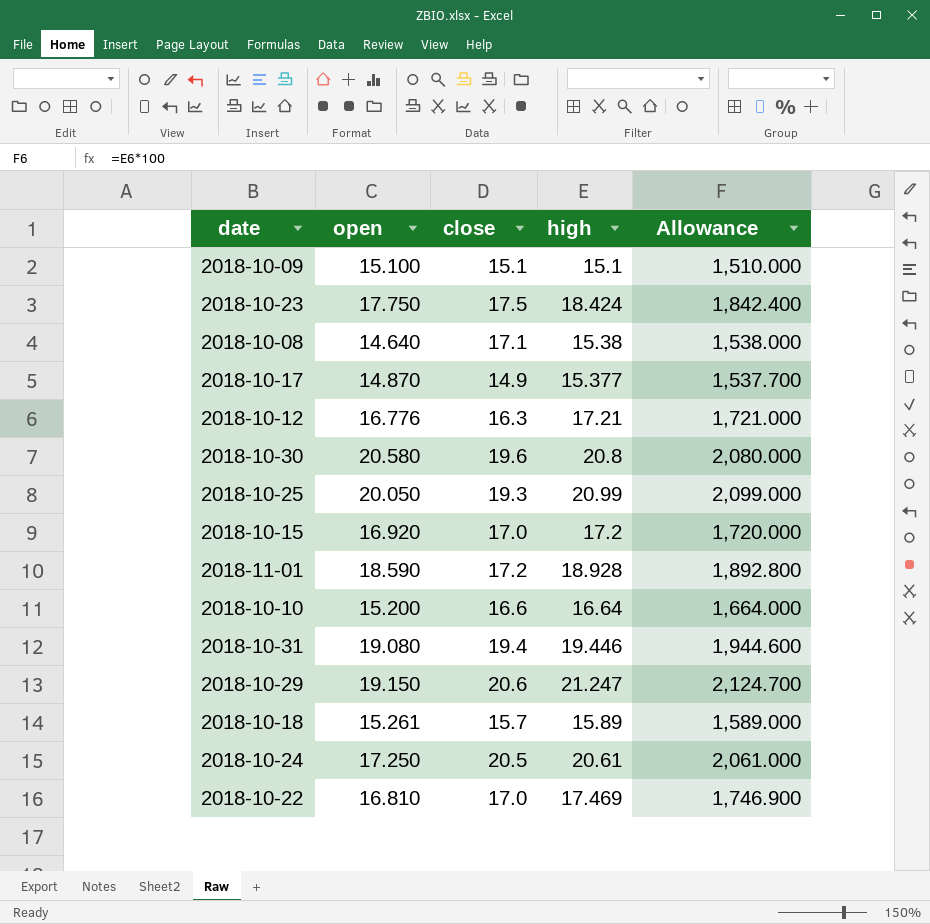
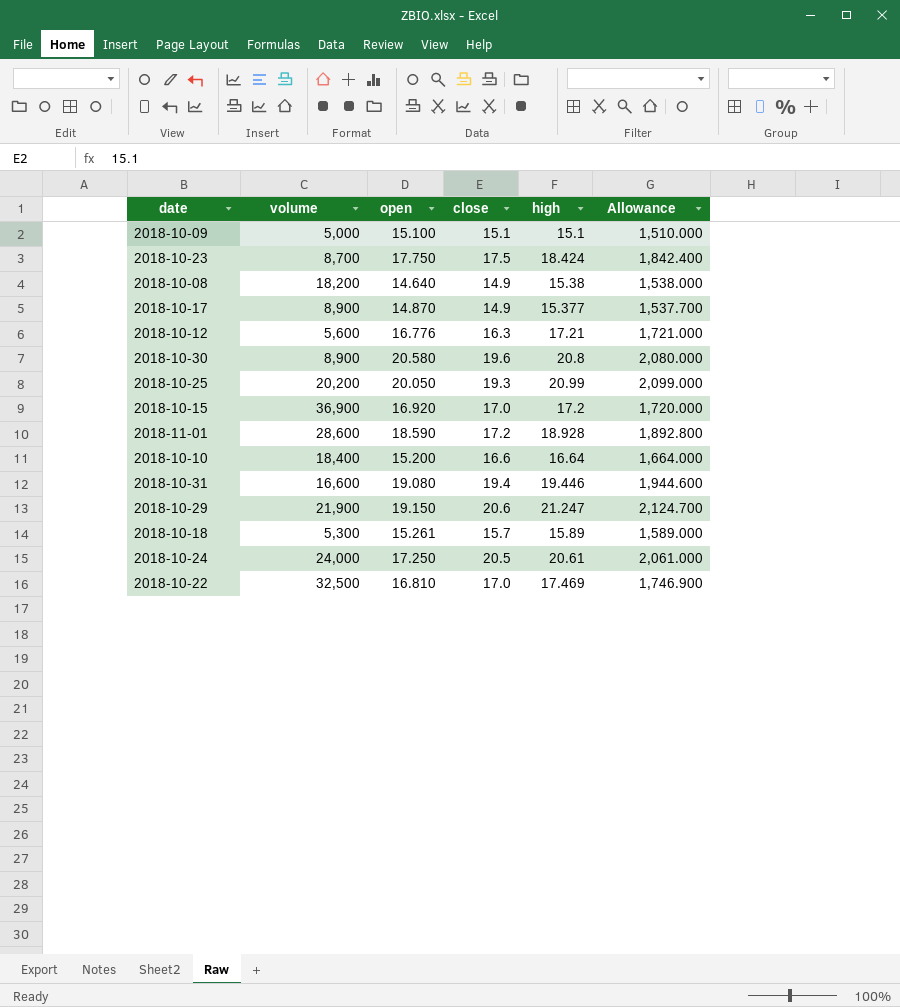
column volume | position: none -> 2
2018-10-08 | close: 17.1 -> 14.9

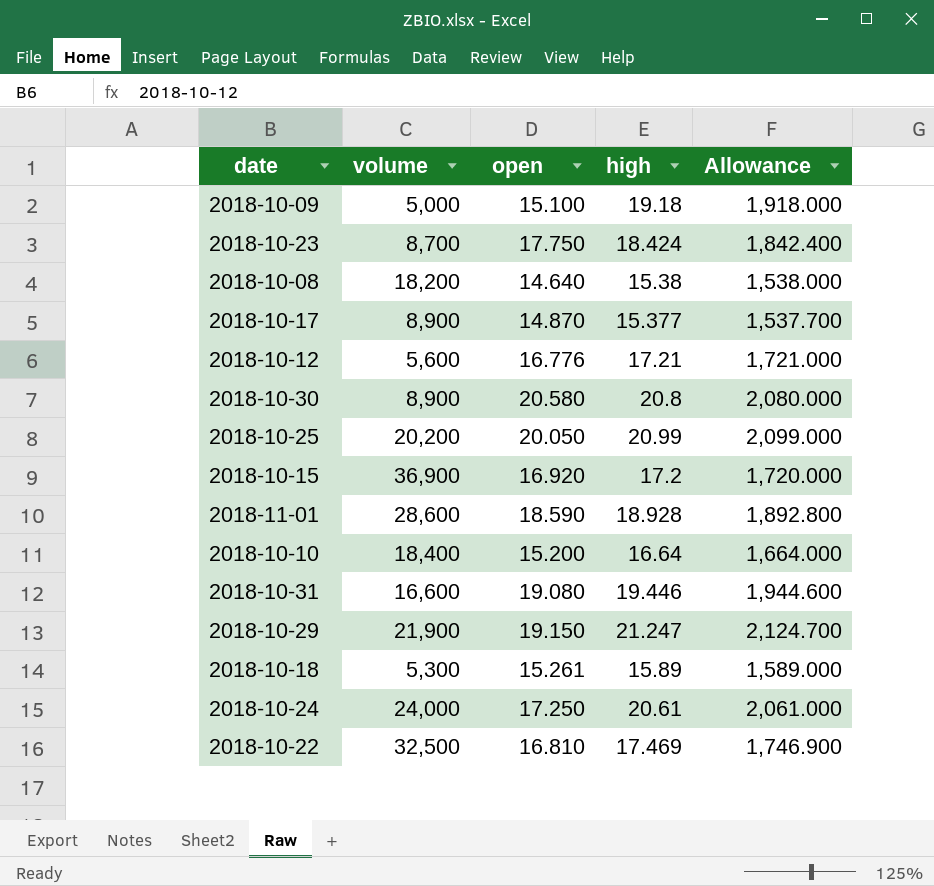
column close | position: 4 -> none
2018-10-09 | high: 15.1 -> 19.18
2018-10-09 | Allowance: 1,510.000 -> 1,918.000

